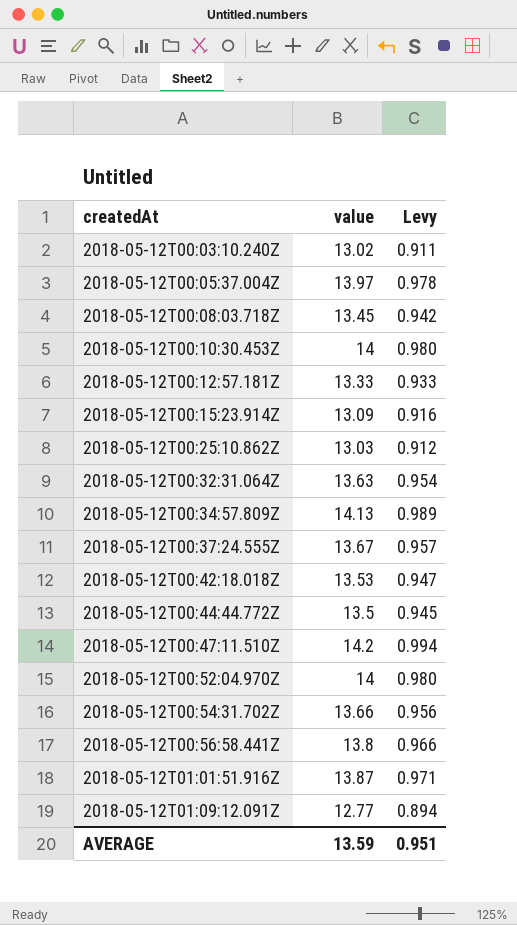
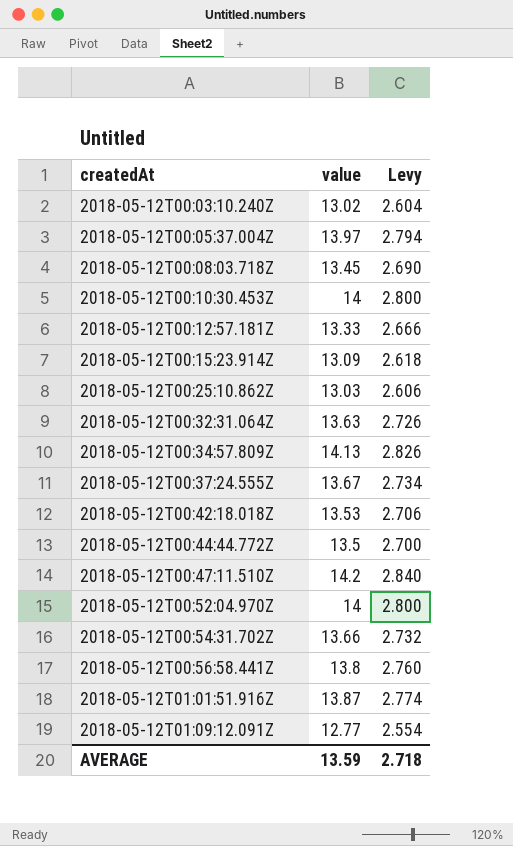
column Levy | formula: [value] * 0.07 -> [value] * 0.2
AVERAGE | Levy: 0.951 -> 2.718

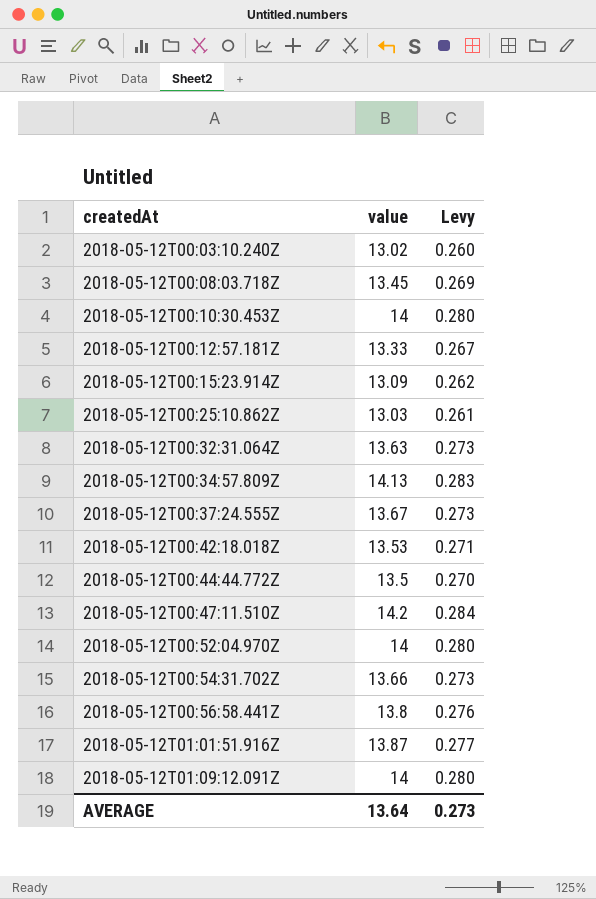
column Levy | formula: [value] * 0.2 -> [value] * 0.02
row 2018-05-12T00:05:37.004Z: 13.97 | 2.794 -> none
2018-05-12T01:09:12.091Z | value: 12.77 -> 14
AVERAGE | value: 13.59 -> 13.64
AVERAGE | Levy: 2.718 -> 0.273

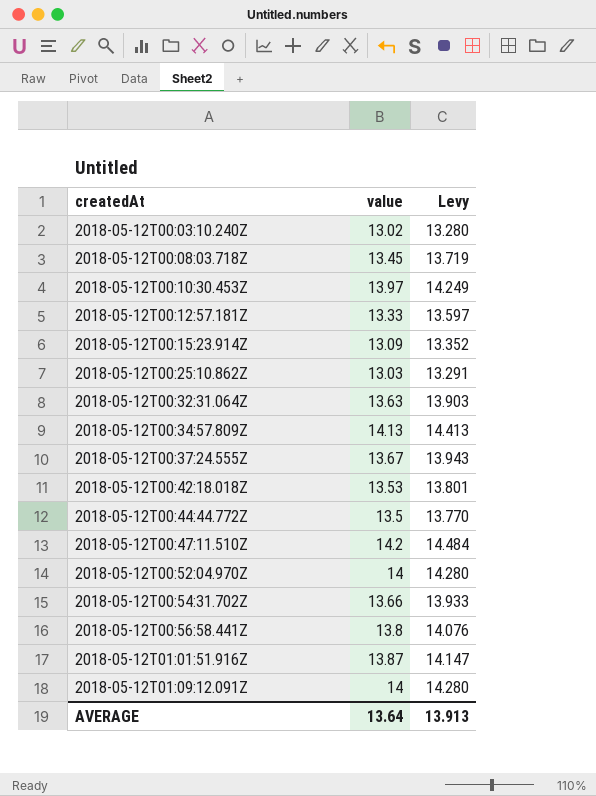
column Levy | formula: [value] * 0.02 -> [value] * 1.02
2018-05-12T00:10:30.453Z | value: 14 -> 13.97
AVERAGE | Levy: 0.273 -> 13.913

